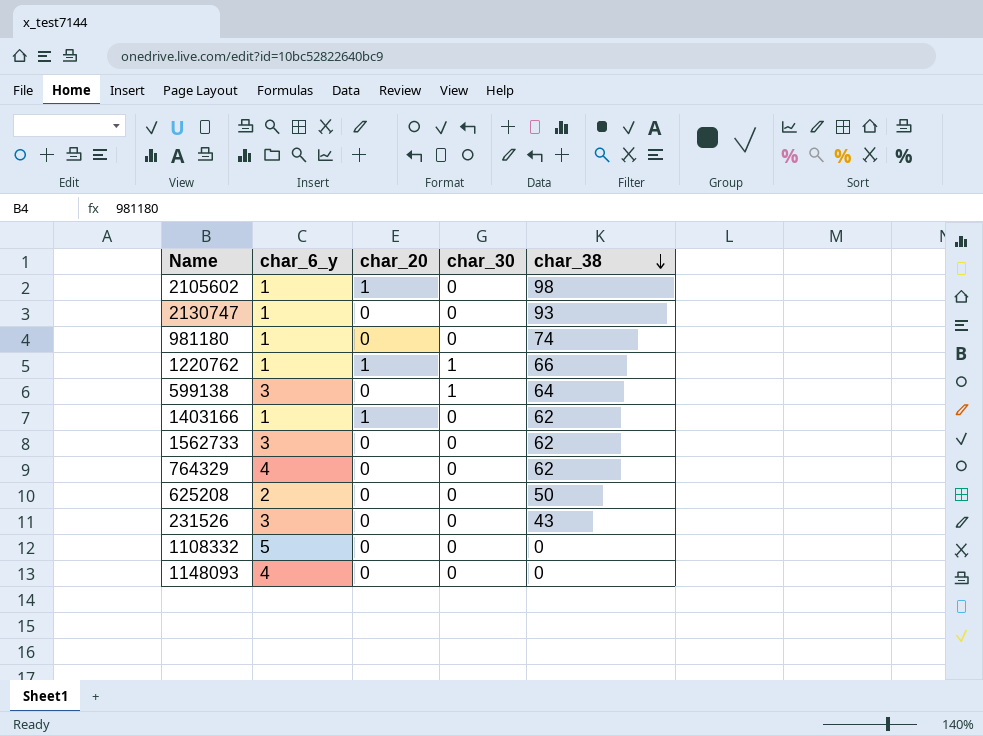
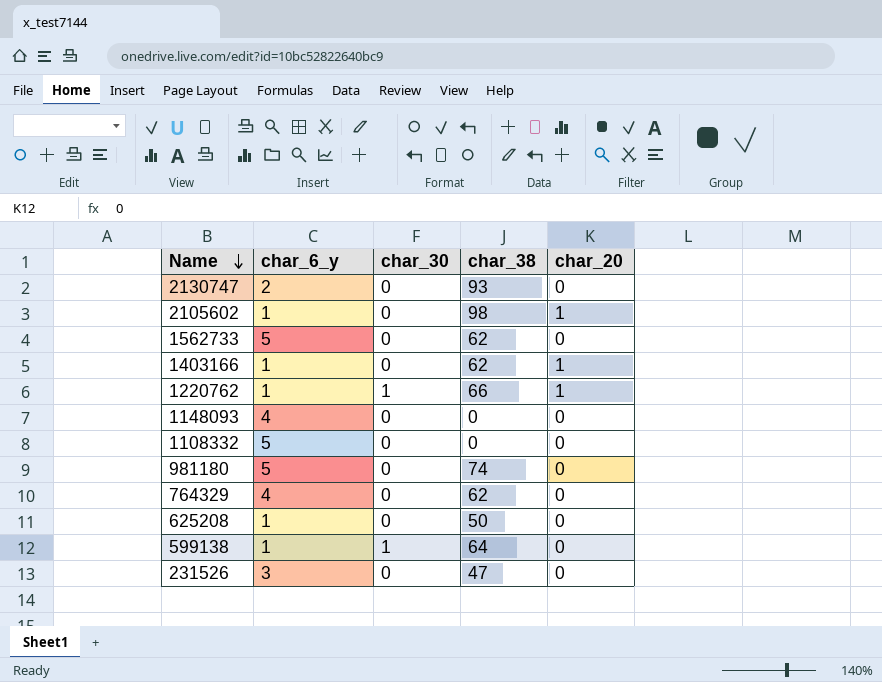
row order: char_38 descending -> Name descending
column char_20 | position: 3 -> 5
2130747 | char_6_y: 1 -> 2
1562733 | char_6_y: 3 -> 5
981180 | char_6_y: 1 -> 5
625208 | char_6_y: 2 -> 1
599138 | char_6_y: 3 -> 1
231526 | char_38: 43 -> 47

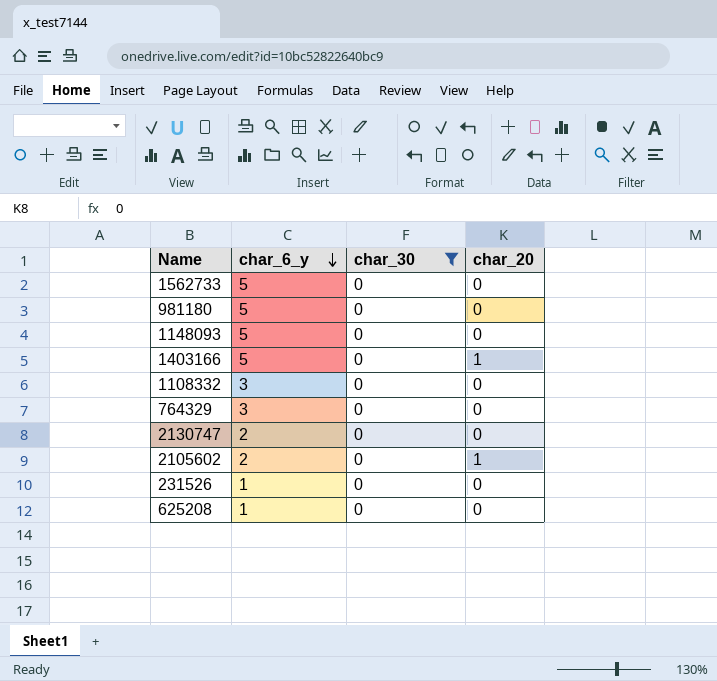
filter: none -> char_30 = 0
row order: Name descending -> char_6_y descending
column char_38 | position: 4 -> none
1148093 | char_6_y: 4 -> 5
1403166 | char_6_y: 1 -> 5
1108332 | char_6_y: 5 -> 3
764329 | char_6_y: 4 -> 3
2105602 | char_6_y: 1 -> 2
231526 | char_6_y: 3 -> 1

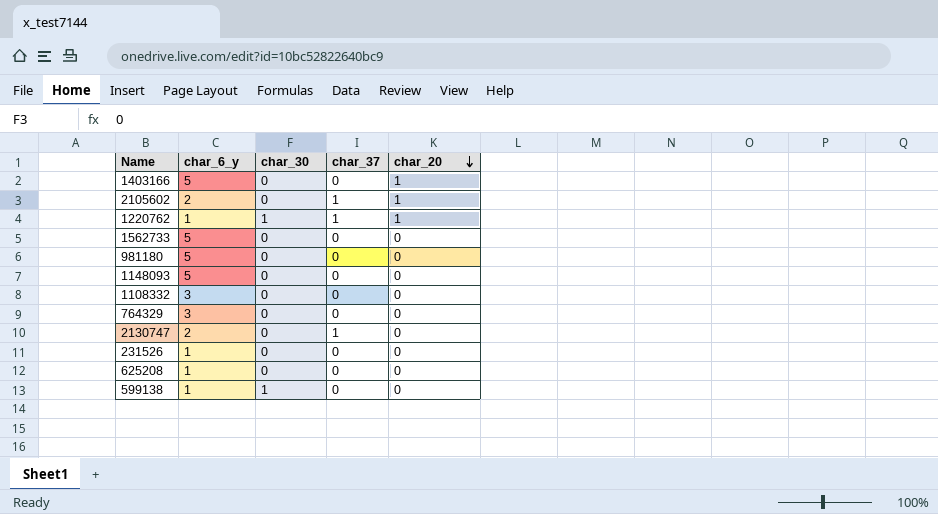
filter: char_30 = 0 -> none
row order: char_6_y descending -> char_20 descending
column char_37 | position: none -> 4

